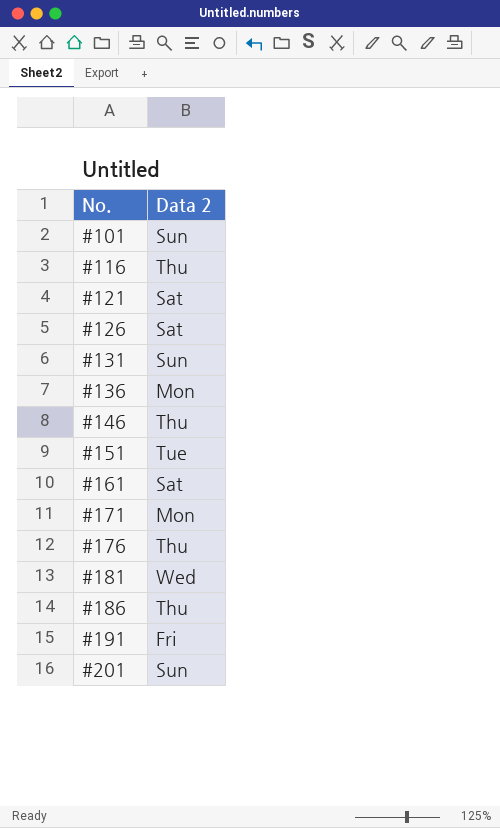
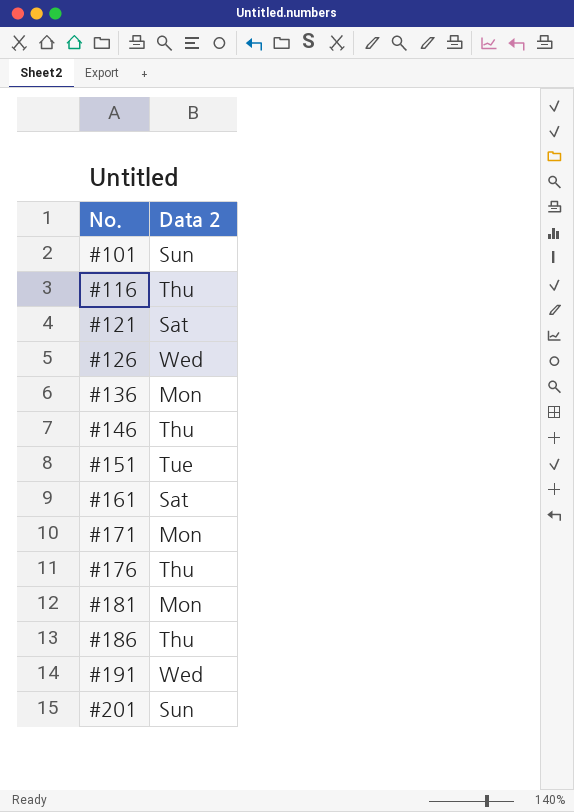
row #131: Sun -> none
#126 | Data 2: Sat -> Wed
#181 | Data 2: Wed -> Mon
#191 | Data 2: Fri -> Wed

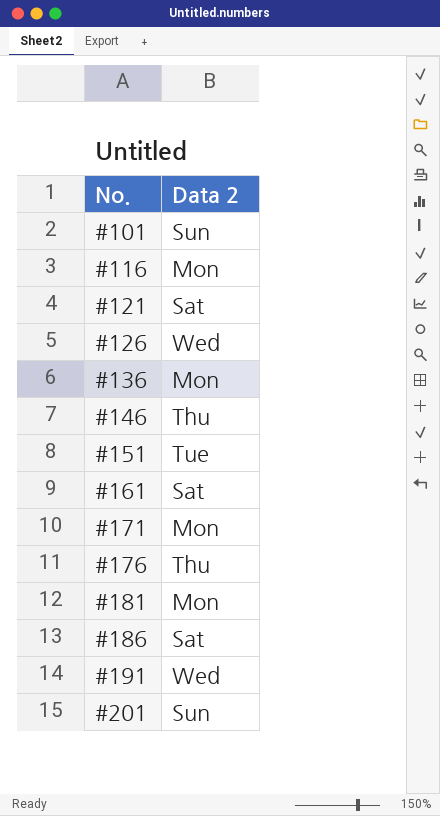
#116 | Data 2: Thu -> Mon
#186 | Data 2: Thu -> Sat

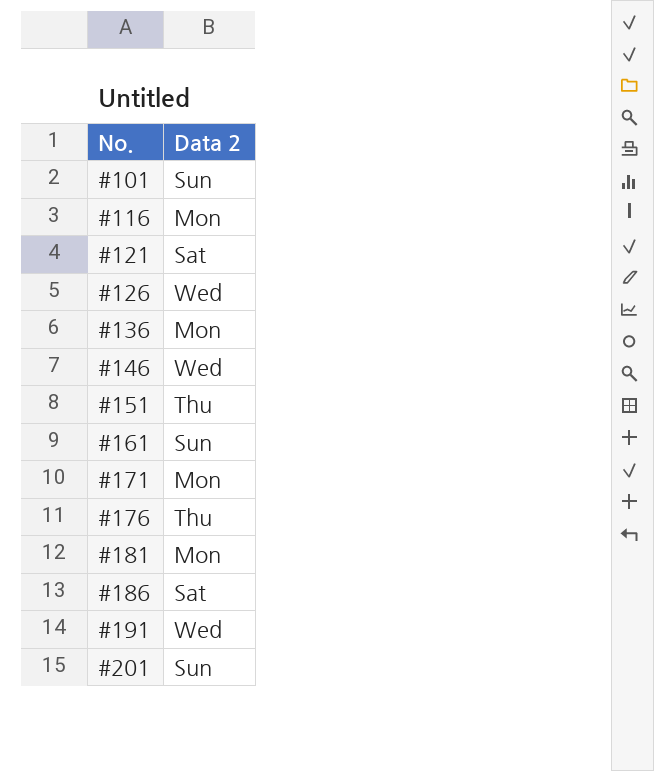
#146 | Data 2: Thu -> Wed
#151 | Data 2: Tue -> Thu
#161 | Data 2: Sat -> Sun

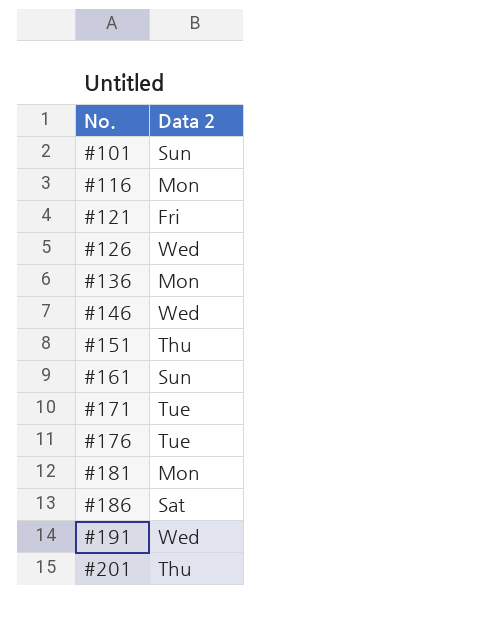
#121 | Data 2: Sat -> Fri
#171 | Data 2: Mon -> Tue
#176 | Data 2: Thu -> Tue
#201 | Data 2: Sun -> Thu

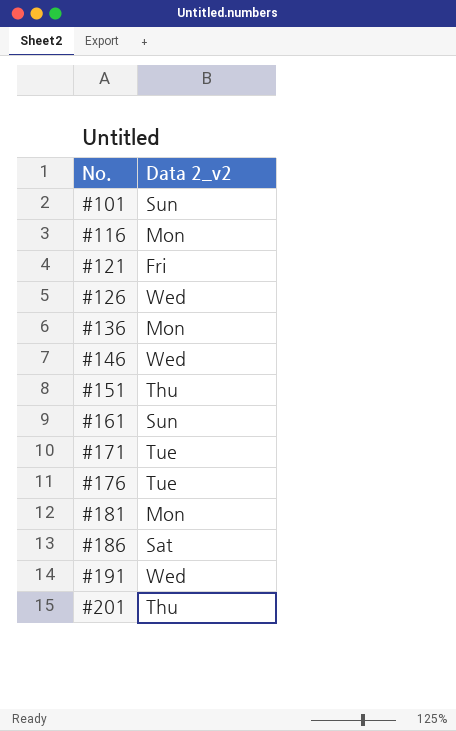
column name: Data 2 -> Data 2_v2

